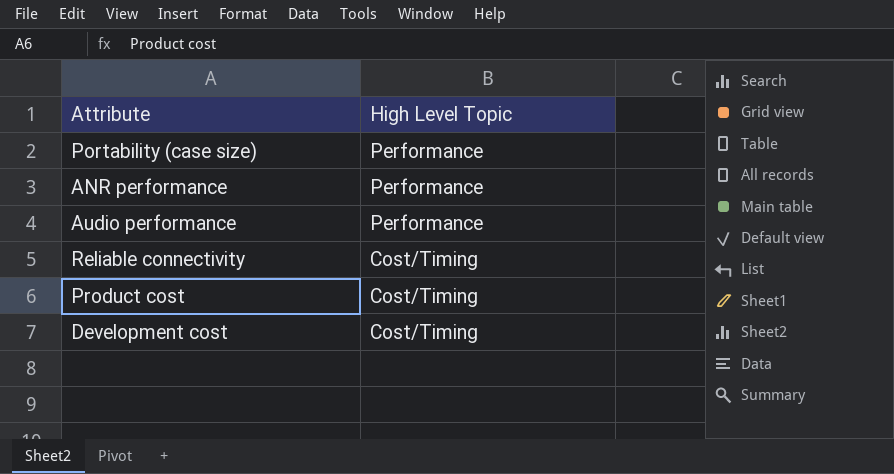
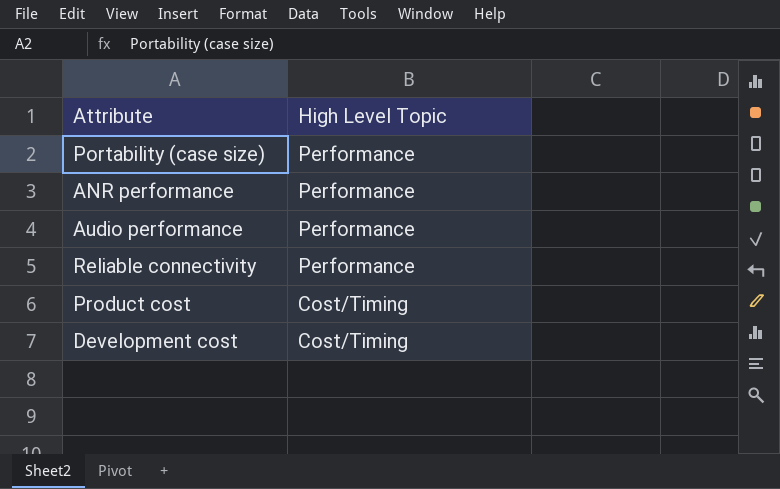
Reliable connectivity | High Level Topic: Cost/Timing -> Performance

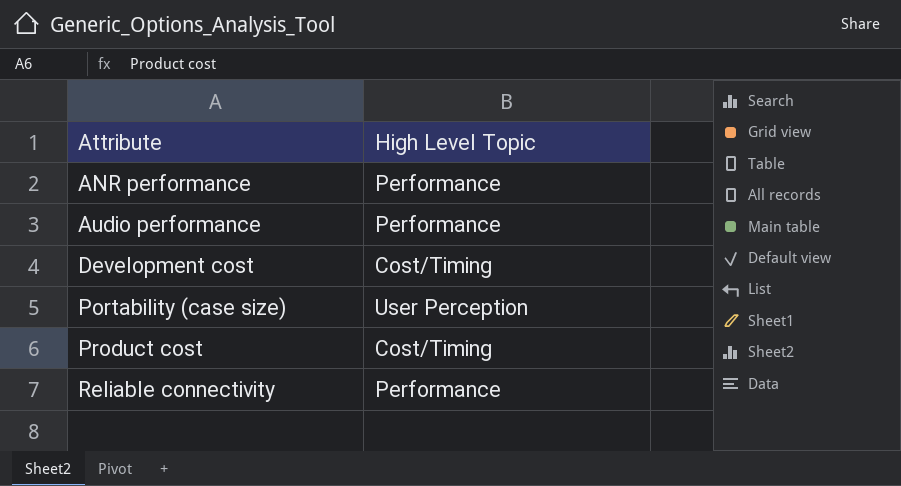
row order: High Level Topic descending -> Attribute ascending
Portability (case size) | High Level Topic: Performance -> User Perception

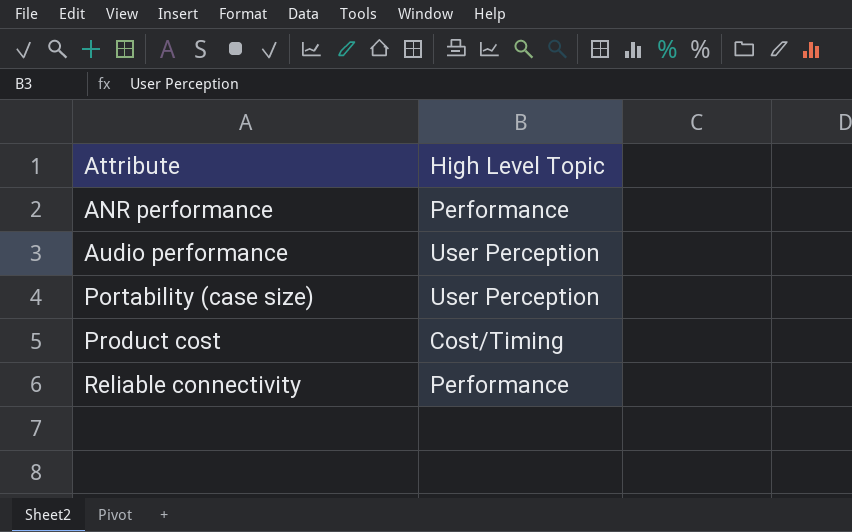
row Development cost: Cost/Timing -> none
Audio performance | High Level Topic: Performance -> User Perception

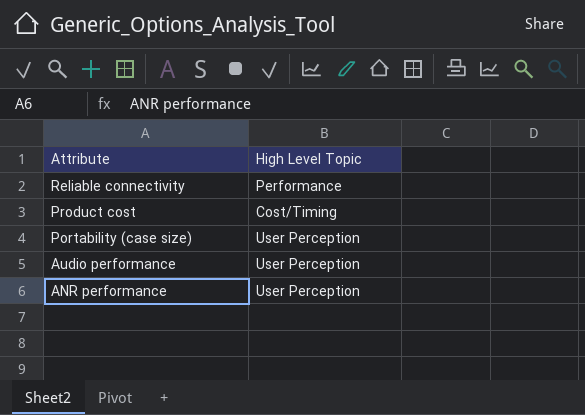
row order: Attribute ascending -> Attribute descending
ANR performance | High Level Topic: Performance -> User Perception

